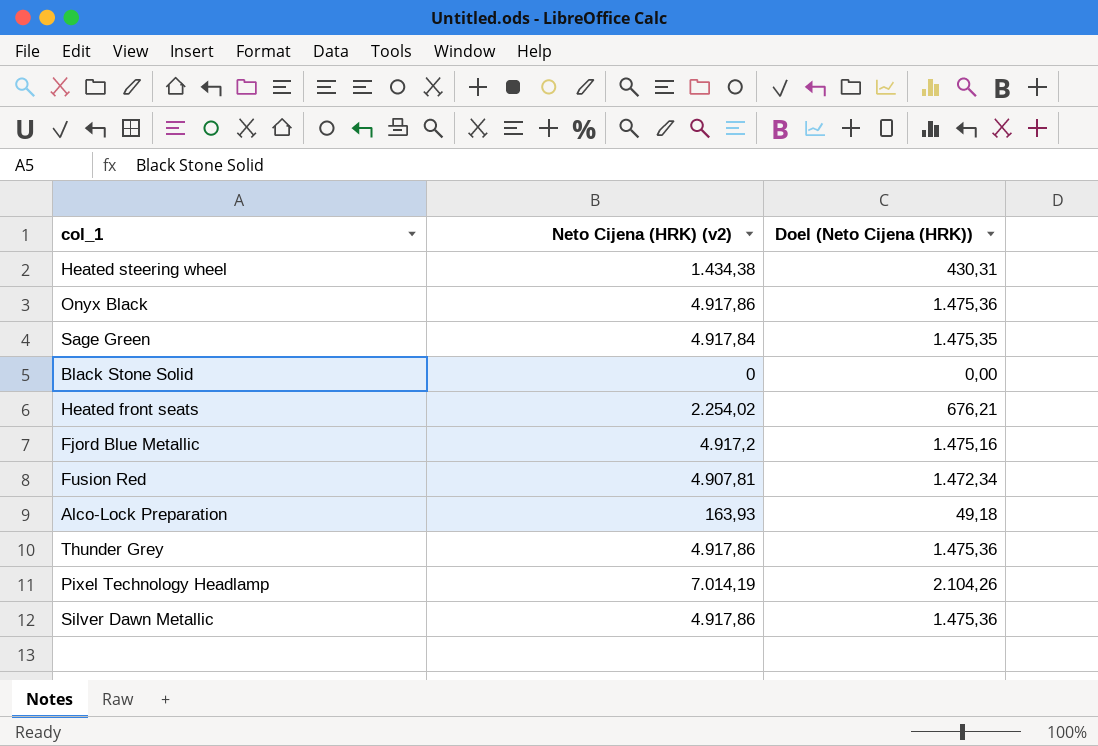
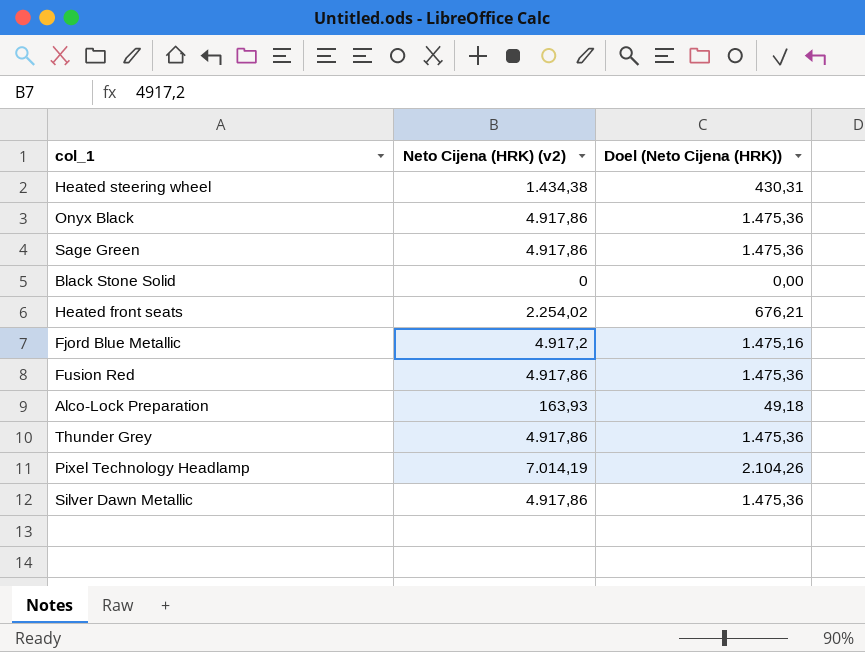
Sage Green | Neto Cijena (HRK) (v2): 4.917,84 -> 4.917,86
Sage Green | Doel (Neto Cijena (HRK)): 1.475,35 -> 1.475,36
Fusion Red | Neto Cijena (HRK) (v2): 4.907,81 -> 4.917,86
Fusion Red | Doel (Neto Cijena (HRK)): 1.472,34 -> 1.475,36

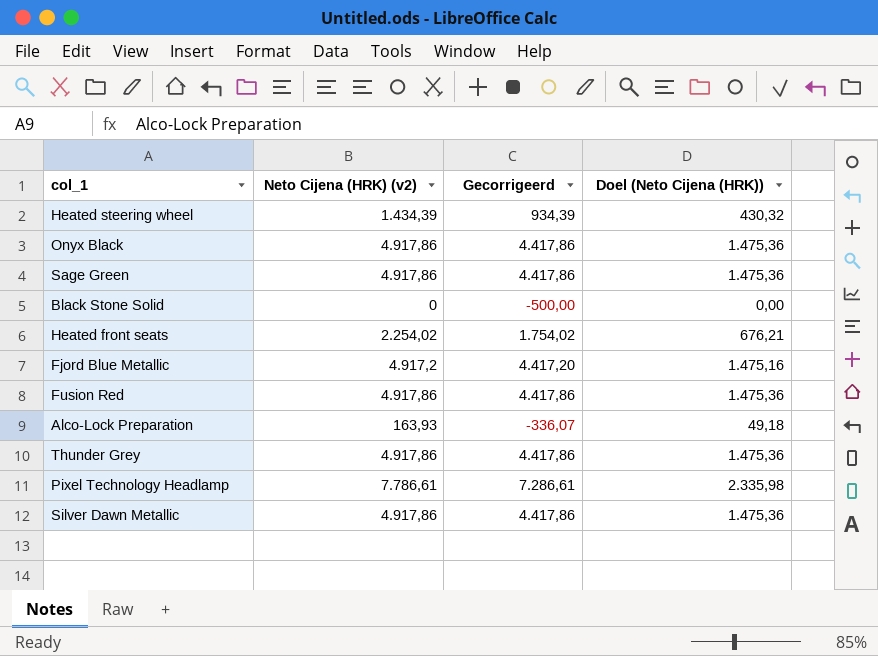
column Gecorrigeerd | formula: none -> [Neto Cijena (HRK) (v2)] - 500
Heated steering wheel | Neto Cijena (HRK) (v2): 1.434,38 -> 1.434,39
Heated steering wheel | Doel (Neto Cijena (HRK)): 430,31 -> 430,32
Pixel Technology Headlamp | Neto Cijena (HRK) (v2): 7.014,19 -> 7.786,61
Pixel Technology Headlamp | Doel (Neto Cijena (HRK)): 2.104,26 -> 2.335,98

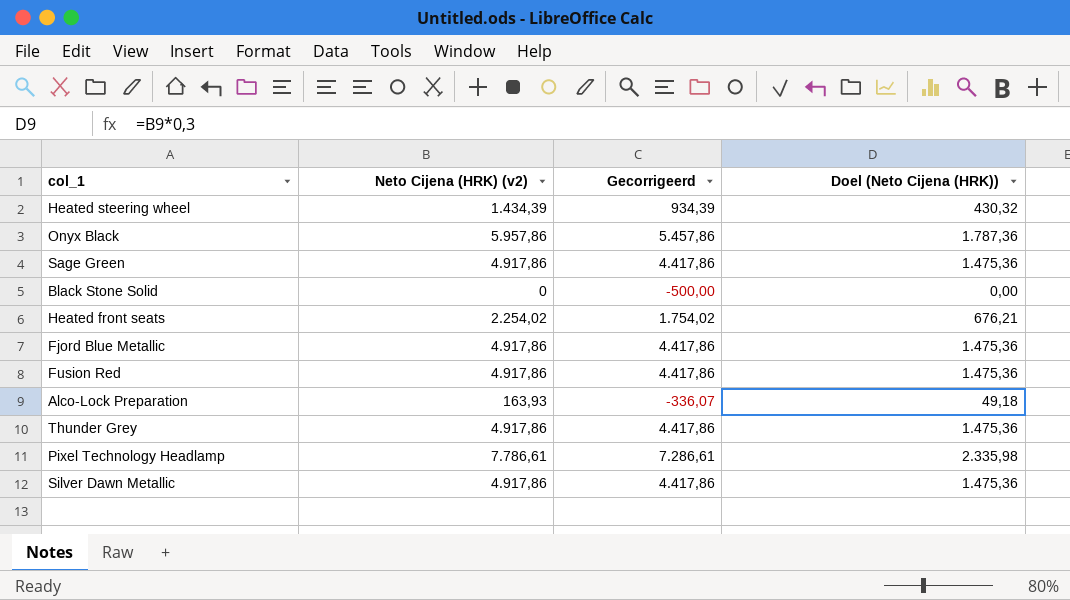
Onyx Black | Neto Cijena (HRK) (v2): 4.917,86 -> 5.957,86
Onyx Black | Gecorrigeerd: 4.417,86 -> 5.457,86
Onyx Black | Doel (Neto Cijena (HRK)): 1.475,36 -> 1.787,36
Fjord Blue Metallic | Neto Cijena (HRK) (v2): 4.917,2 -> 4.917,86
Fjord Blue Metallic | Gecorrigeerd: 4.417,20 -> 4.417,86
Fjord Blue Metallic | Doel (Neto Cijena (HRK)): 1.475,16 -> 1.475,36

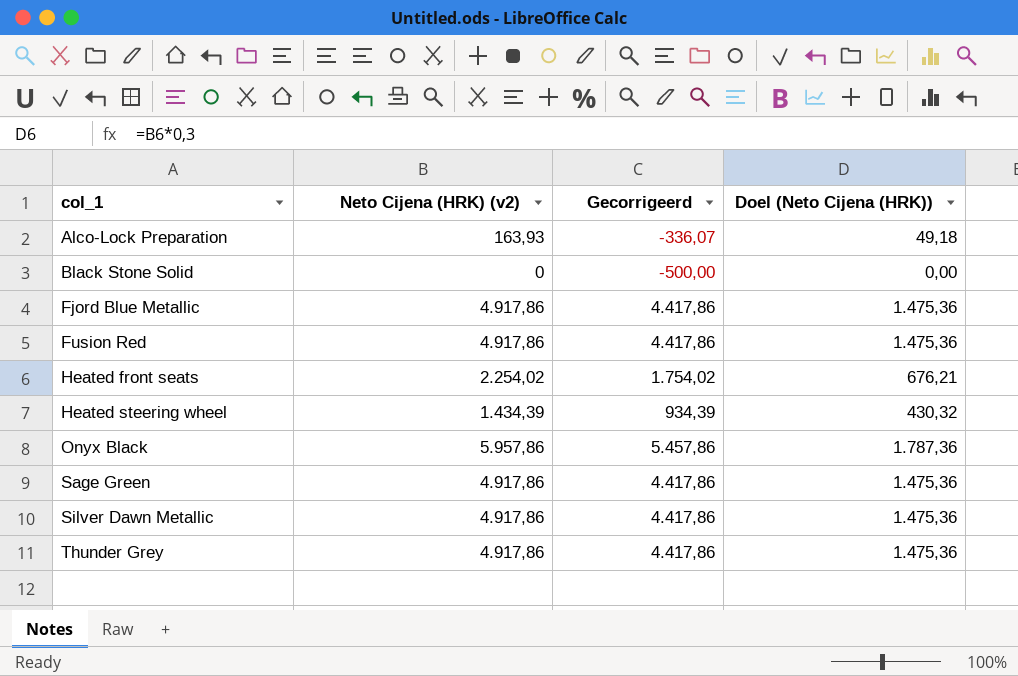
row order: none -> col_1 ascending
row Pixel Technology Headlamp: 7.786,61 | 7.286,61 | 2.335,98 -> none

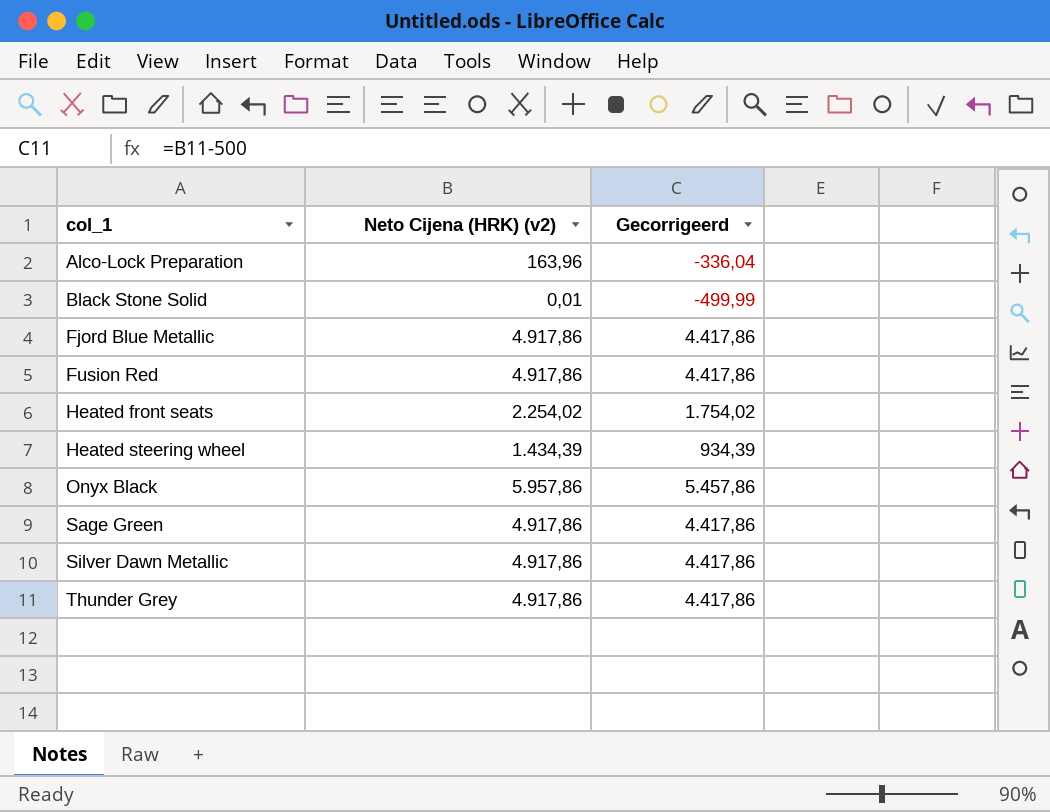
column Doel (Neto Cijena (HRK)) | formula: [Neto Cijena (HRK) (v2)] * 0,3 -> none
Alco-Lock Preparation | Neto Cijena (HRK) (v2): 163,93 -> 163,96
Alco-Lock Preparation | Gecorrigeerd: -336,07 -> -336,04
Black Stone Solid | Neto Cijena (HRK) (v2): 0 -> 0,01
Black Stone Solid | Gecorrigeerd: -500,00 -> -499,99

